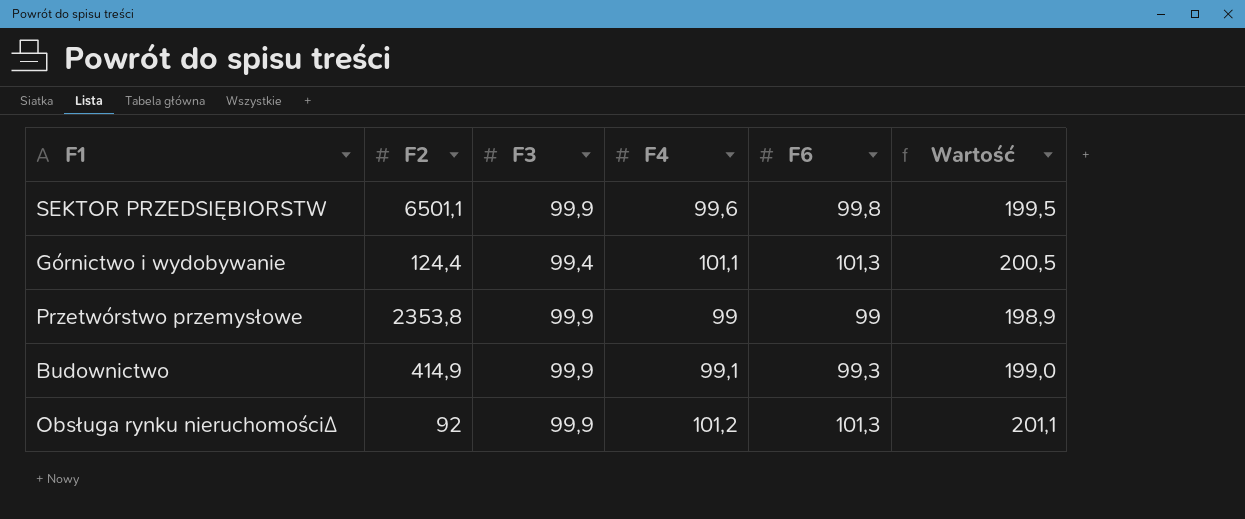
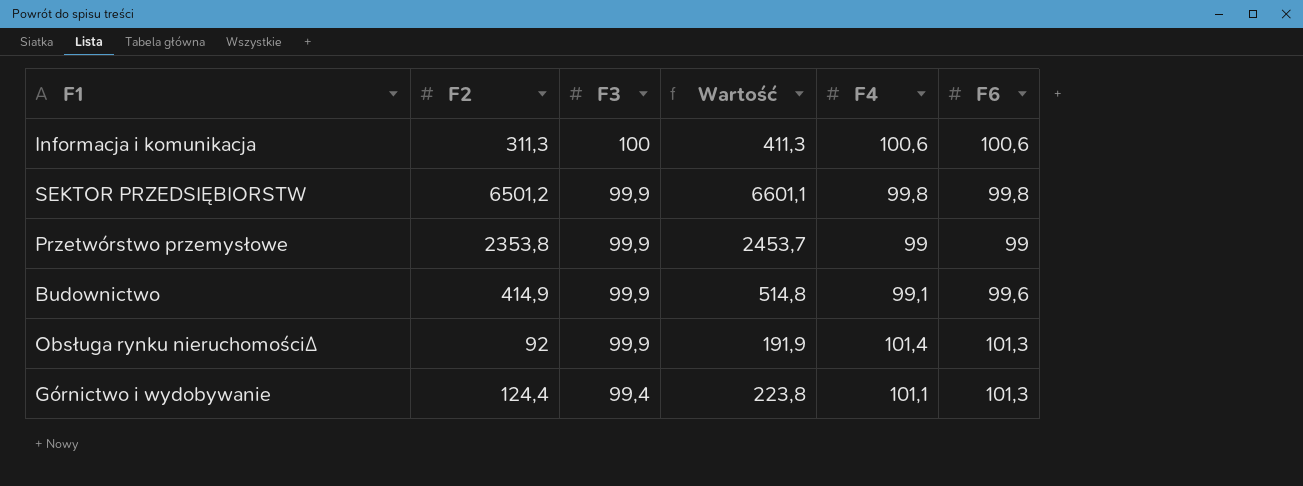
row order: none -> F3 descending
column Wartość | formula: [F3] + [F4] -> [F2] + [F3]
column Wartość | position: 6 -> 4
row Informacja i komunikacja: none -> 311,3 | 100 | 411,3 | 100,6 | 100,6
SEKTOR PRZEDSIĘBIORSTW | F2: 6501,1 -> 6501,2
SEKTOR PRZEDSIĘBIORSTW | F4: 99,6 -> 99,8
Budownictwo | F6: 99,3 -> 99,6
Obsługa rynku nieruchomości∆ | F4: 101,2 -> 101,4

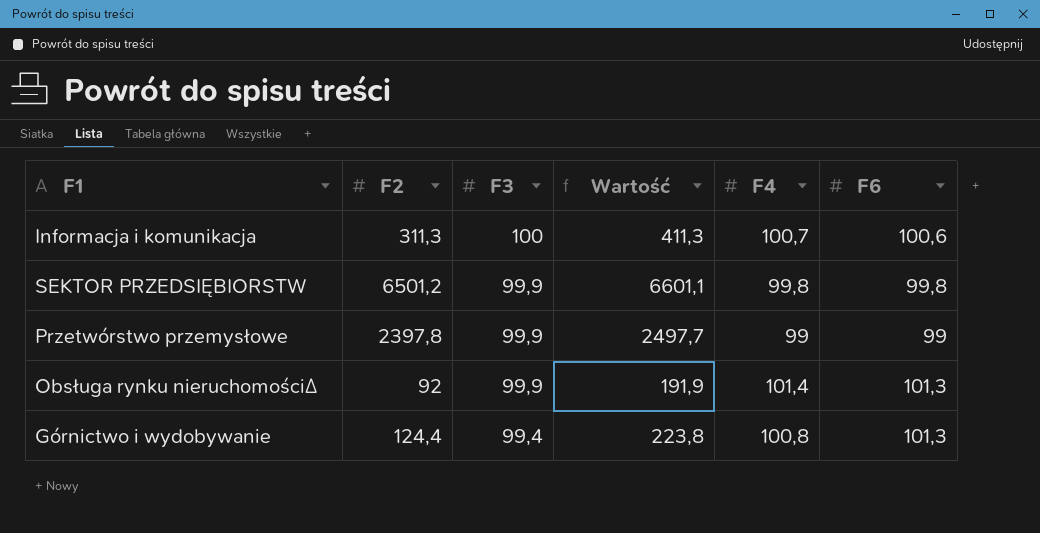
row Budownictwo: 414,9 | 99,9 | 514,8 | 99,1 | 99,6 -> none
Informacja i komunikacja | F4: 100,6 -> 100,7
Przetwórstwo przemysłowe | F2: 2353,8 -> 2397,8
Przetwórstwo przemysłowe | Wartość: 2453,7 -> 2497,7
Górnictwo i wydobywanie | F4: 101,1 -> 100,8

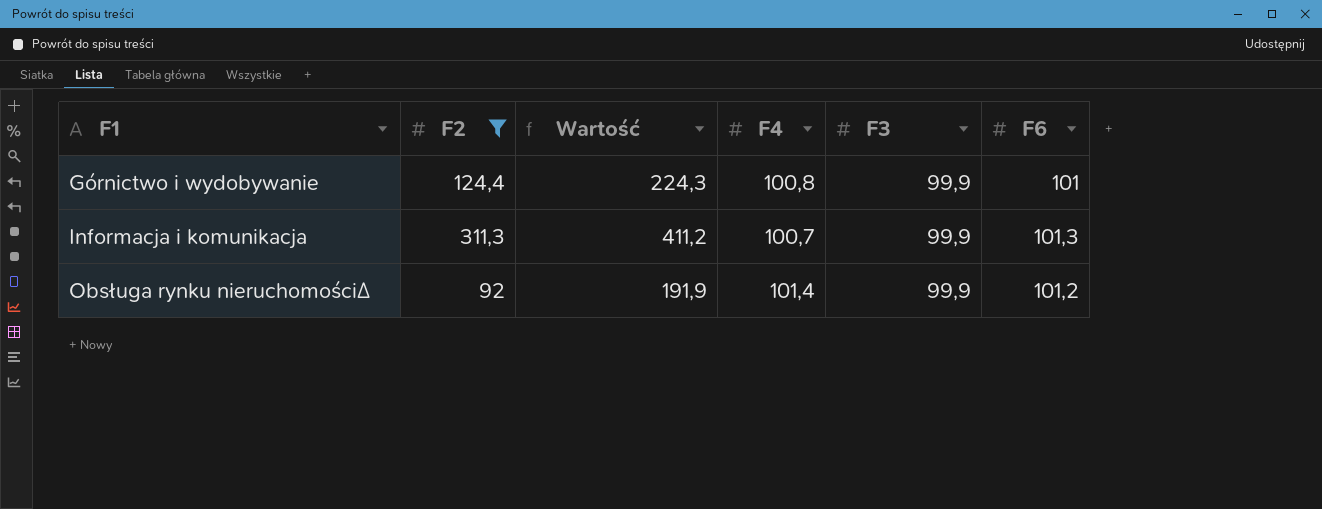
filter: none -> F2 <= 311,3
row order: F3 descending -> F1 ascending
column F3 | position: 3 -> 5
Górnictwo i wydobywanie | Wartość: 223,8 -> 224,3
Górnictwo i wydobywanie | F3: 99,4 -> 99,9
Górnictwo i wydobywanie | F6: 101,3 -> 101
Informacja i komunikacja | Wartość: 411,3 -> 411,2
Informacja i komunikacja | F3: 100 -> 99,9
Informacja i komunikacja | F6: 100,6 -> 101,3
Obsługa rynku nieruchomości∆ | F6: 101,3 -> 101,2

